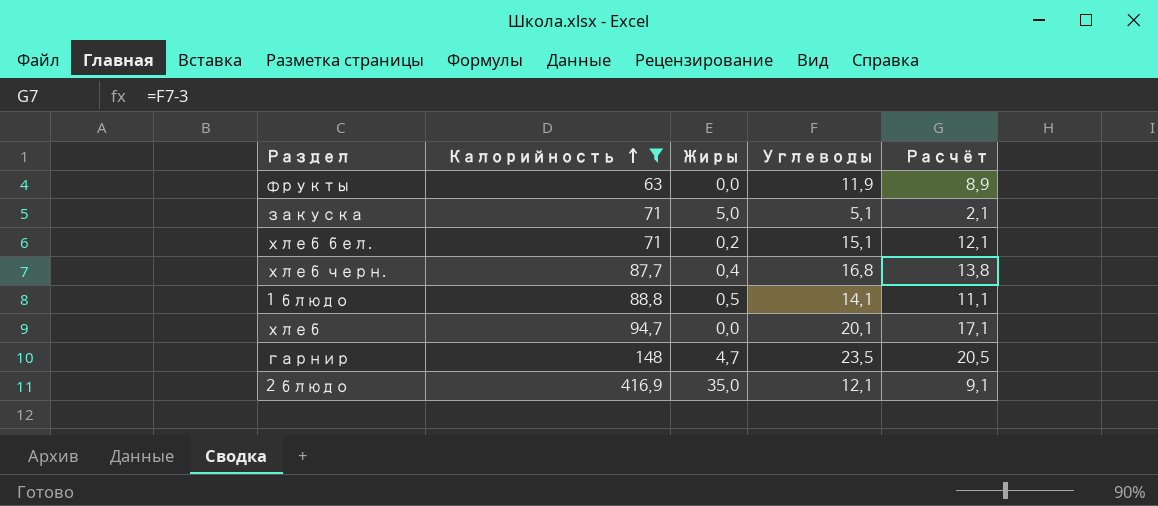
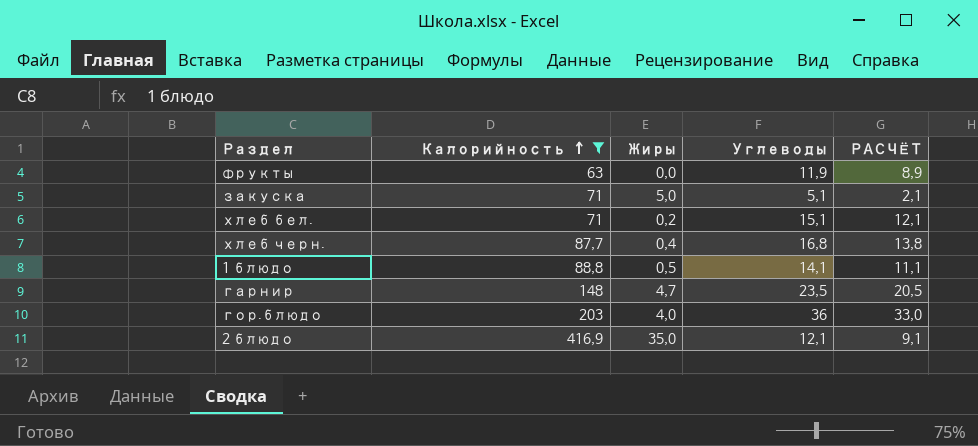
column name: Расчёт -> РАСЧЁТ
row хлеб: 94,7 | 0,0 | 20,1 | 17,1 -> none
row гор.блюдо: none -> 203 | 4,0 | 36 | 33,0

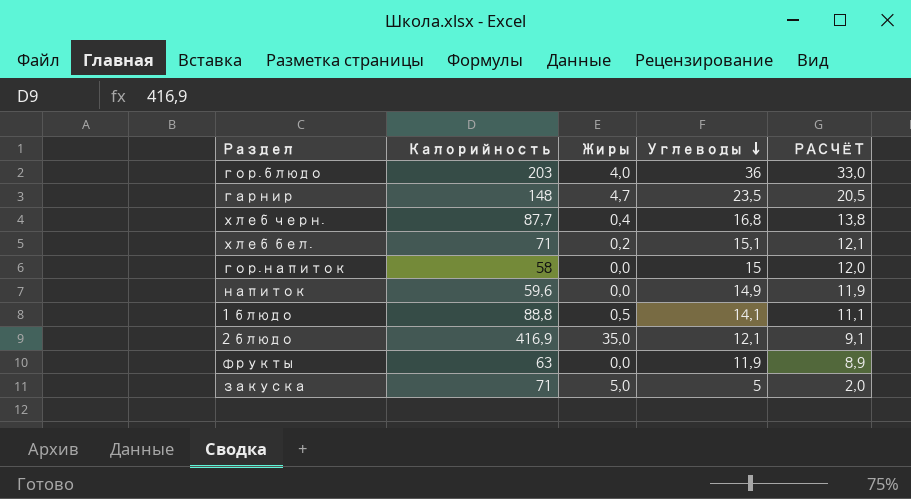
filter: Калорийность >= 63 -> none
row order: Калорийность ascending -> Углеводы descending
закуска | Углеводы: 5,1 -> 5
закуска | РАСЧЁТ: 2,1 -> 2,0

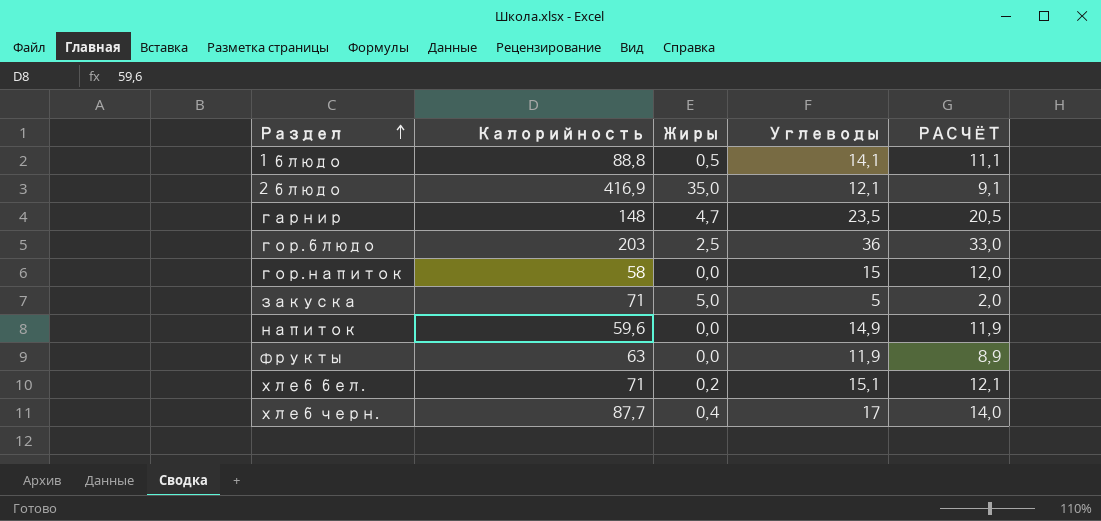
row order: Углеводы descending -> Раздел ascending
гор.блюдо | Жиры: 4,0 -> 2,5
хлеб черн. | Углеводы: 16,8 -> 17
хлеб черн. | РАСЧЁТ: 13,8 -> 14,0

